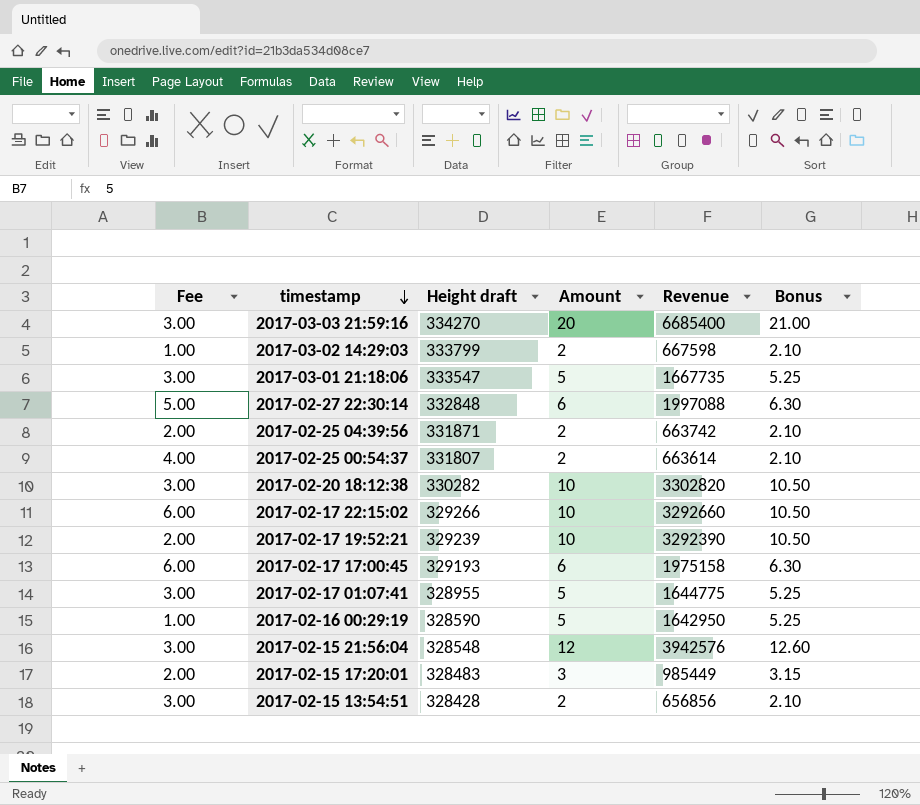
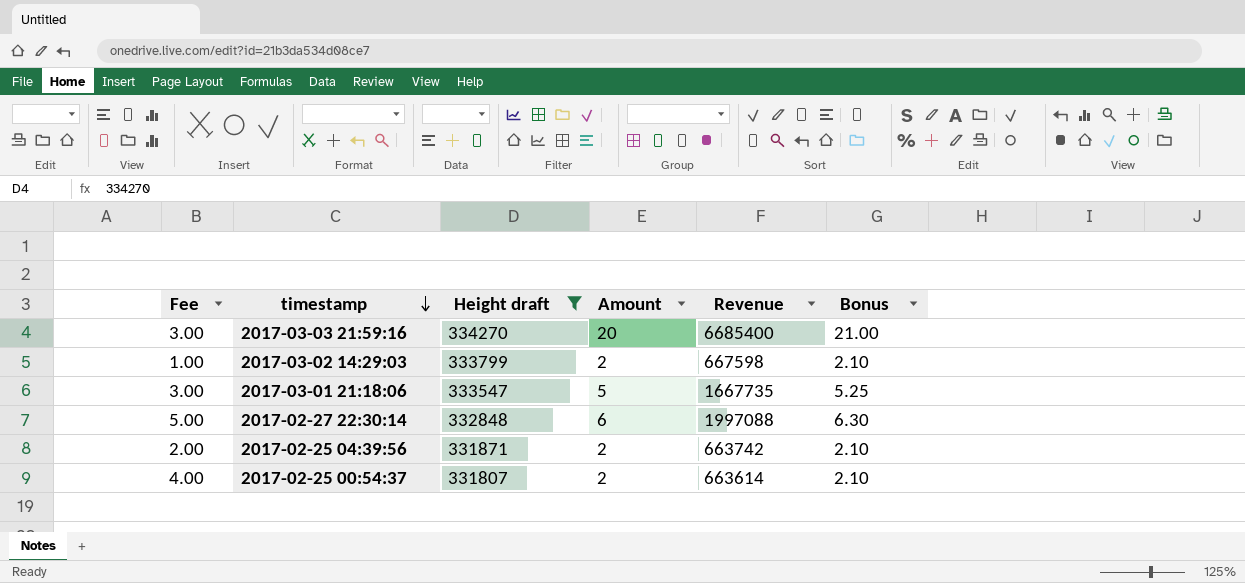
filter: none -> Height draft >= 331807

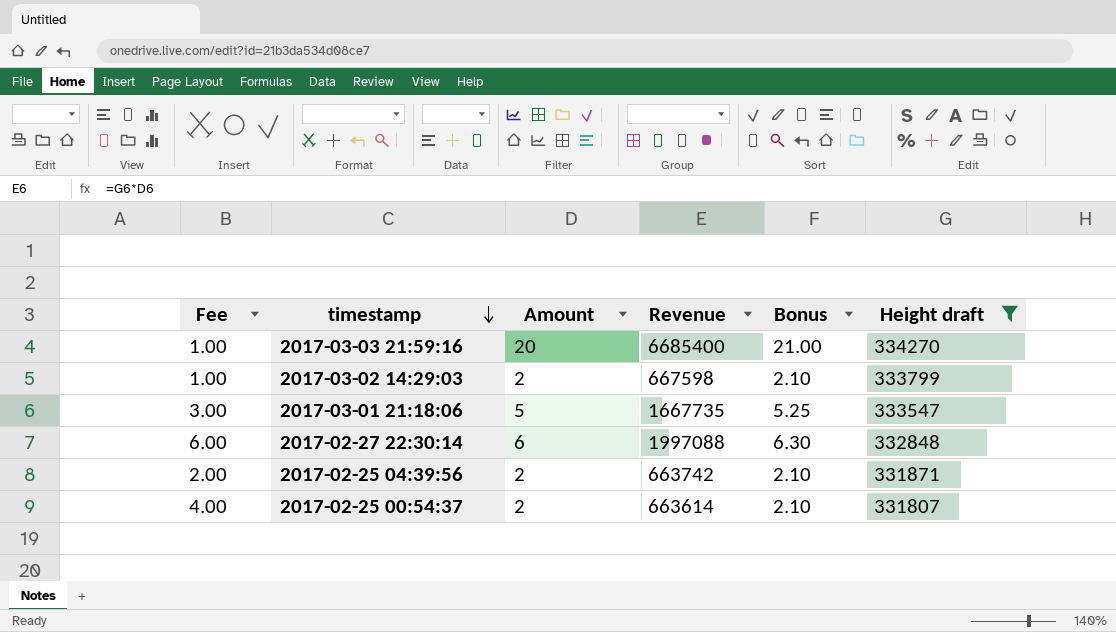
column Height draft | position: 3 -> 6
2017-03-03 21:59:16 | Fee: 3.00 -> 1.00
2017-02-27 22:30:14 | Fee: 5.00 -> 6.00

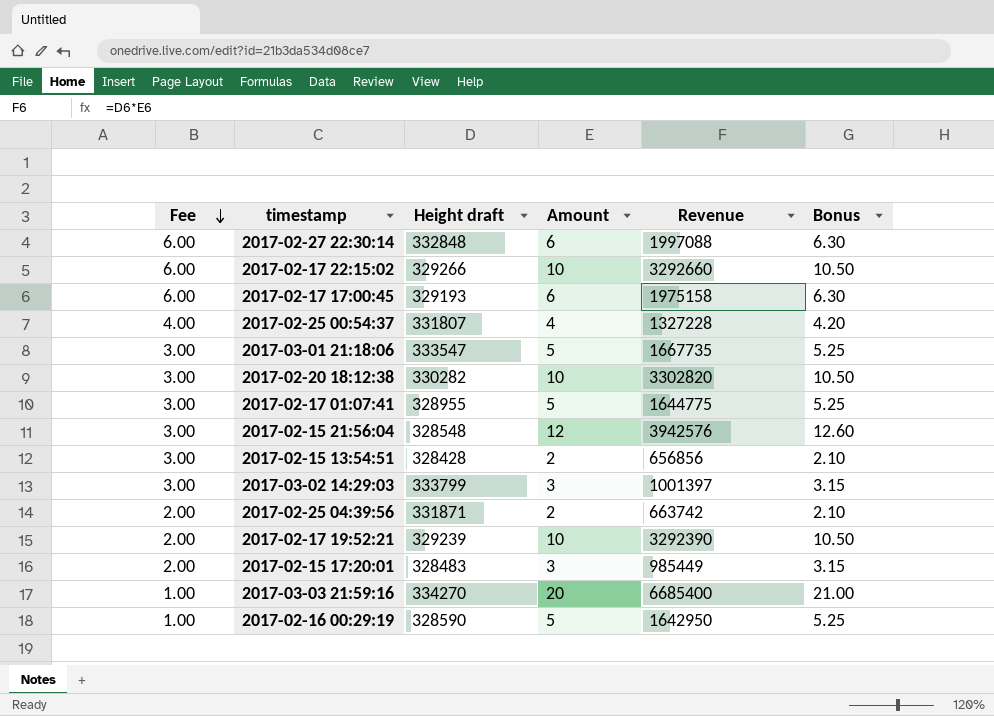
filter: Height draft >= 331807 -> none
row order: timestamp descending -> Fee descending
column Height draft | position: 6 -> 3
2017-02-25 00:54:37 | Amount: 2 -> 4
2017-02-25 00:54:37 | Revenue: 663614 -> 1327228
2017-02-25 00:54:37 | Bonus: 2.10 -> 4.20
2017-03-02 14:29:03 | Fee: 1.00 -> 3.00
2017-03-02 14:29:03 | Amount: 2 -> 3
2017-03-02 14:29:03 | Revenue: 667598 -> 1001397
2017-03-02 14:29:03 | Bonus: 2.10 -> 3.15

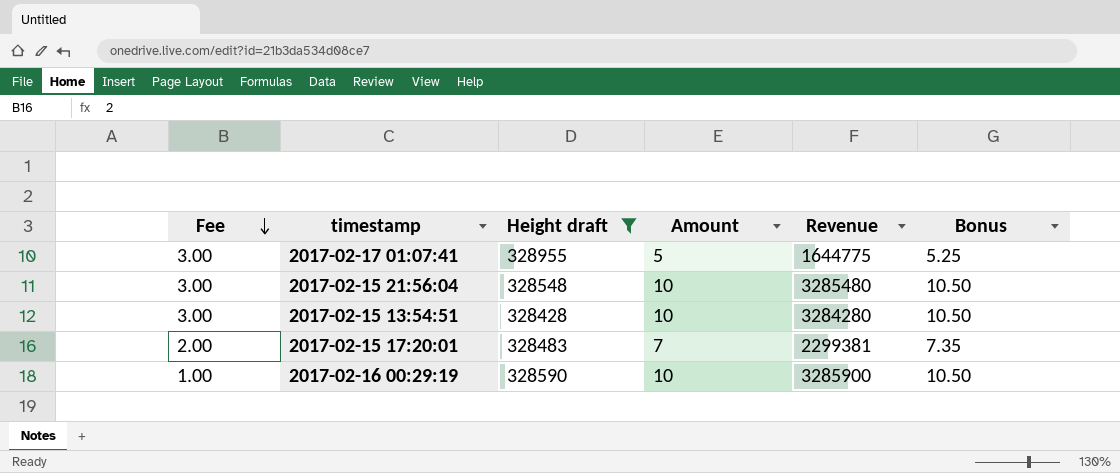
filter: none -> Height draft <= 328955
2017-02-15 21:56:04 | Amount: 12 -> 10
2017-02-15 21:56:04 | Revenue: 3942576 -> 3285480
2017-02-15 21:56:04 | Bonus: 12.60 -> 10.50
2017-02-15 13:54:51 | Amount: 2 -> 10
2017-02-15 13:54:51 | Revenue: 656856 -> 3284280
2017-02-15 13:54:51 | Bonus: 2.10 -> 10.50
2017-02-15 17:20:01 | Amount: 3 -> 7
2017-02-15 17:20:01 | Revenue: 985449 -> 2299381
2017-02-15 17:20:01 | Bonus: 3.15 -> 7.35
2017-02-16 00:29:19 | Amount: 5 -> 10
2017-02-16 00:29:19 | Revenue: 1642950 -> 3285900
2017-02-16 00:29:19 | Bonus: 5.25 -> 10.50

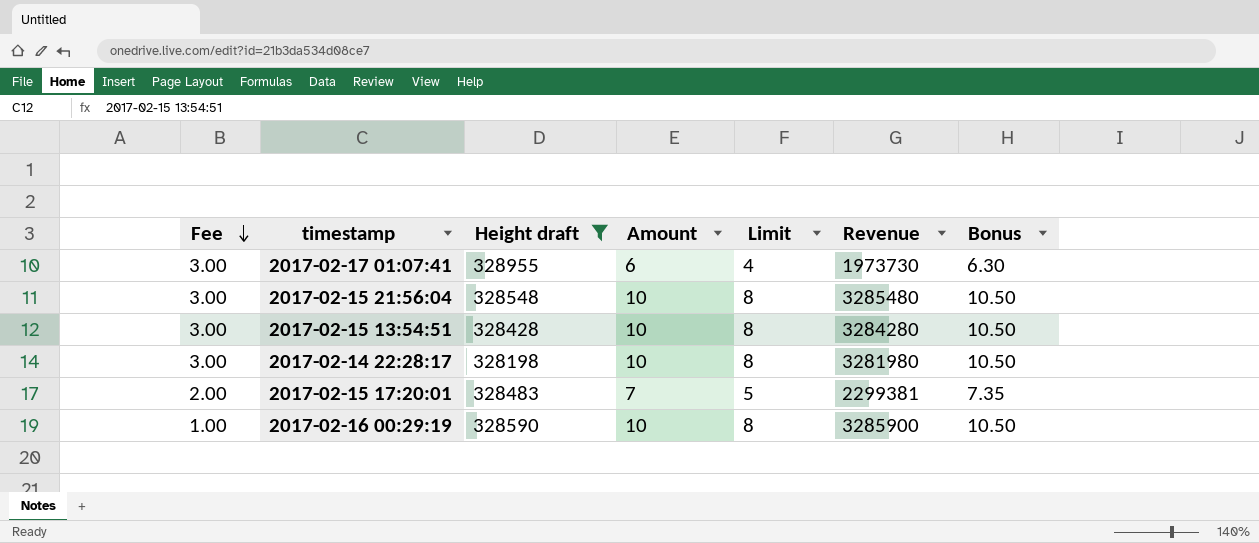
column Limit | formula: none -> [Amount] - 2
2017-02-17 01:07:41 | Amount: 5 -> 6
2017-02-17 01:07:41 | Revenue: 1644775 -> 1973730
2017-02-17 01:07:41 | Bonus: 5.25 -> 6.30
row 2017-02-14 22:28:17: none -> 3.00 | 328198 | 10 | 8 | 3281980 | 10.50

